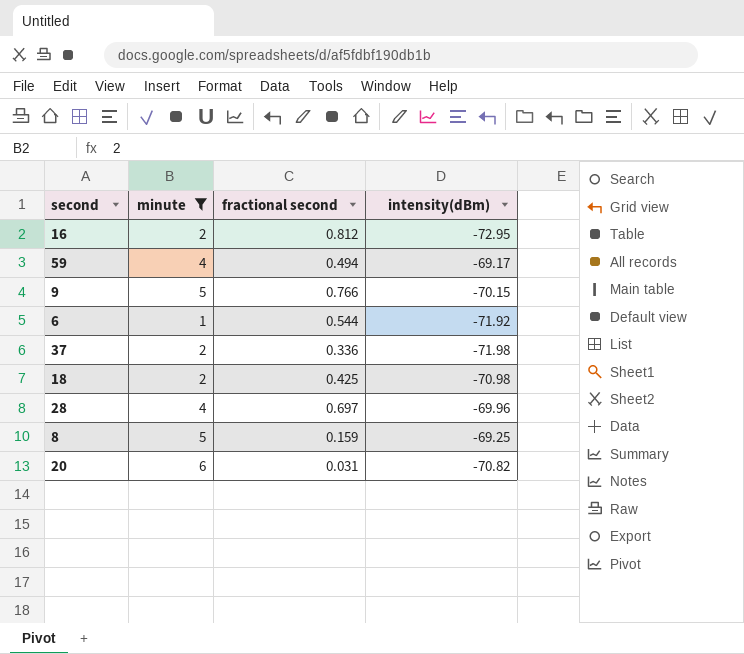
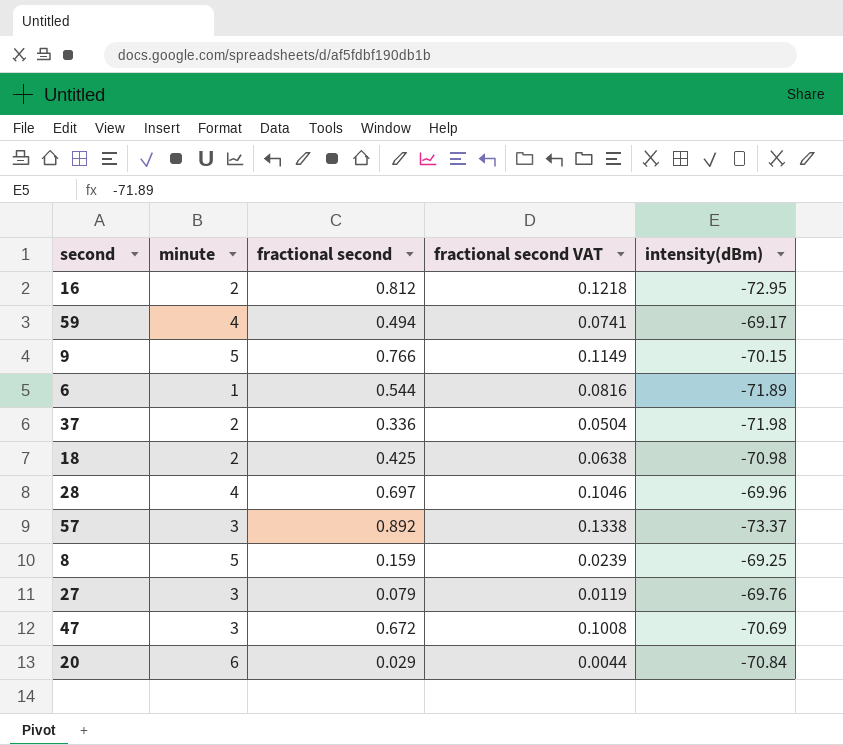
filter: minute != 3 -> none
column fractional second VAT | formula: none -> [fractional second] * 0.15
6 | intensity(dBm): -71.92 -> -71.89
20 | fractional second: 0.031 -> 0.029
20 | intensity(dBm): -70.82 -> -70.84

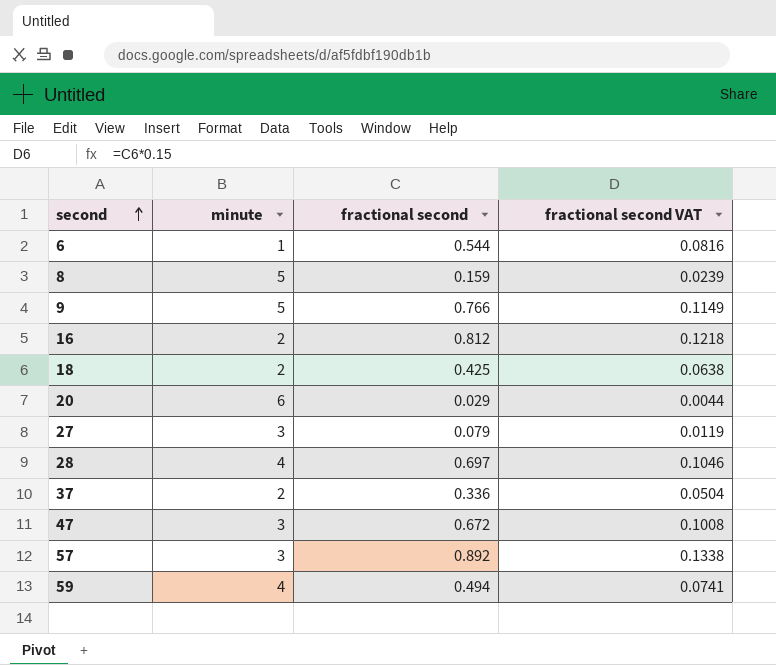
row order: none -> second ascending
column intensity(dBm) | position: 5 -> none

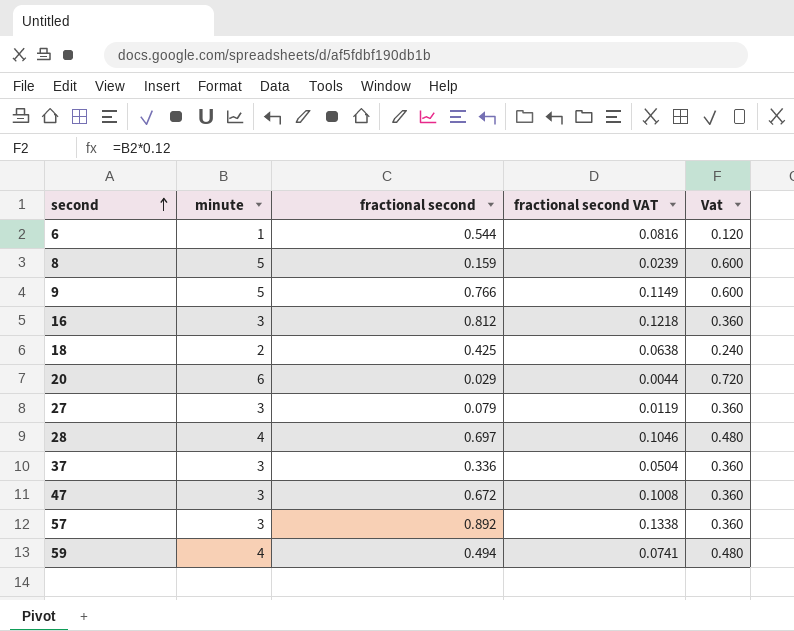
column Vat | formula: none -> [minute] * 0.12
16 | minute: 2 -> 3
37 | minute: 2 -> 3

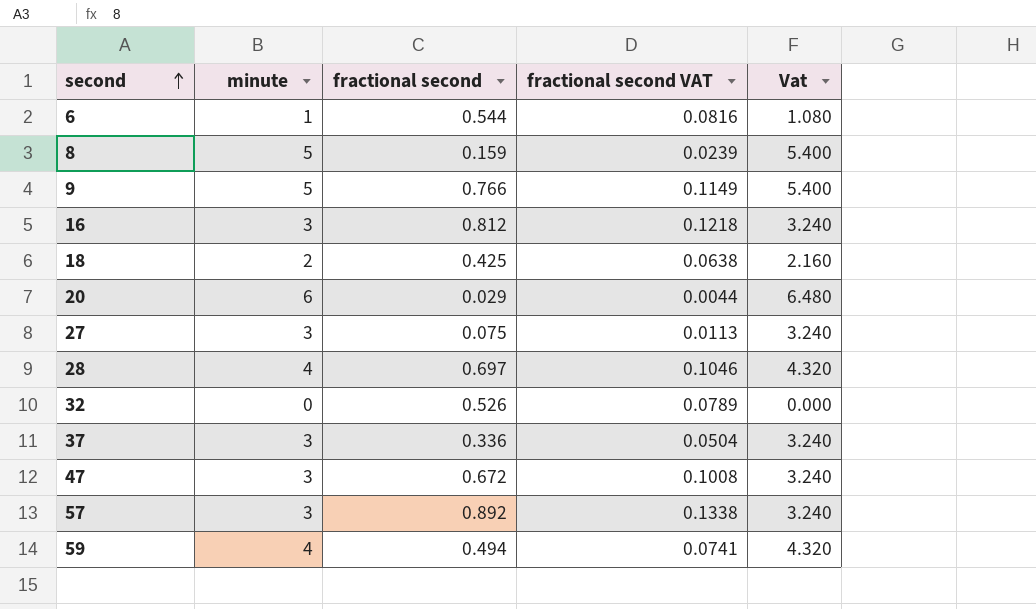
column Vat | formula: [minute] * 0.12 -> [minute] * 1.08
27 | fractional second: 0.079 -> 0.075
27 | fractional second VAT: 0.0119 -> 0.0113
row 32: none -> 0 | 0.526 | 0.0789 | 0.000

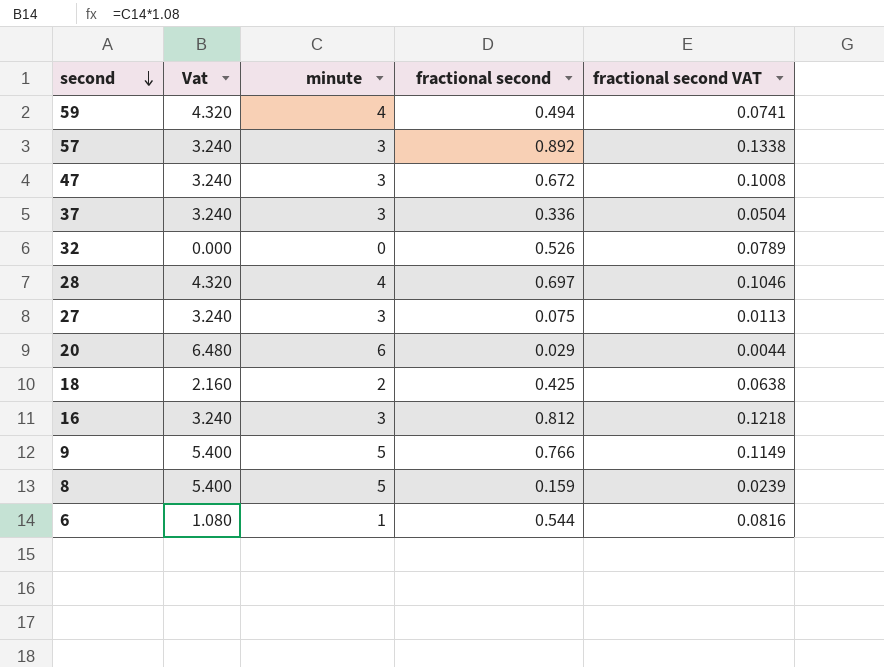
row order: second ascending -> second descending
column Vat | position: 5 -> 2

